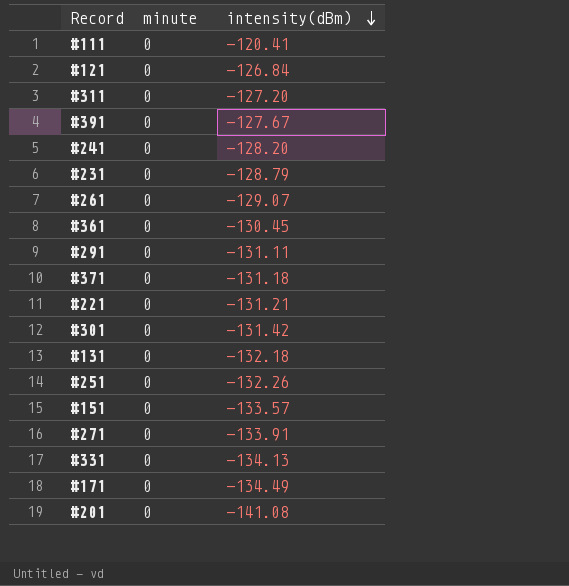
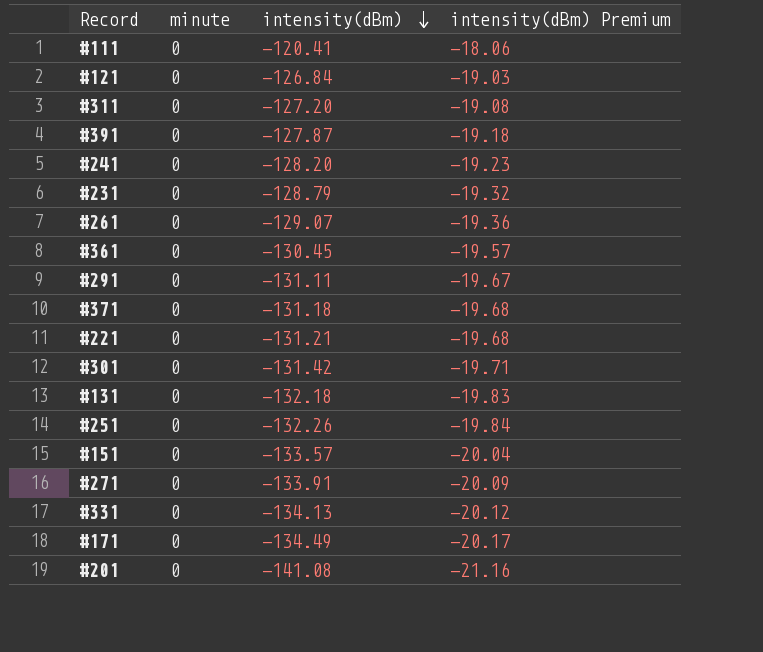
column intensity(dBm) Premium | formula: none -> [intensity(dBm)] * 0.15
#391 | intensity(dBm): -127.67 -> -127.87

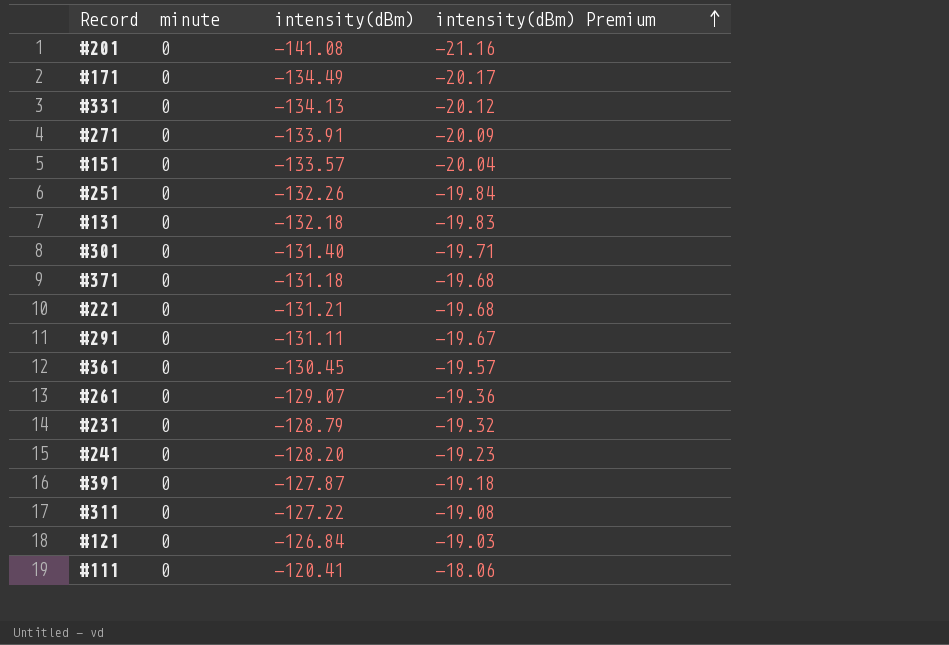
row order: intensity(dBm) descending -> intensity(dBm) Premium ascending
#301 | intensity(dBm): -131.42 -> -131.40
#311 | intensity(dBm): -127.20 -> -127.22

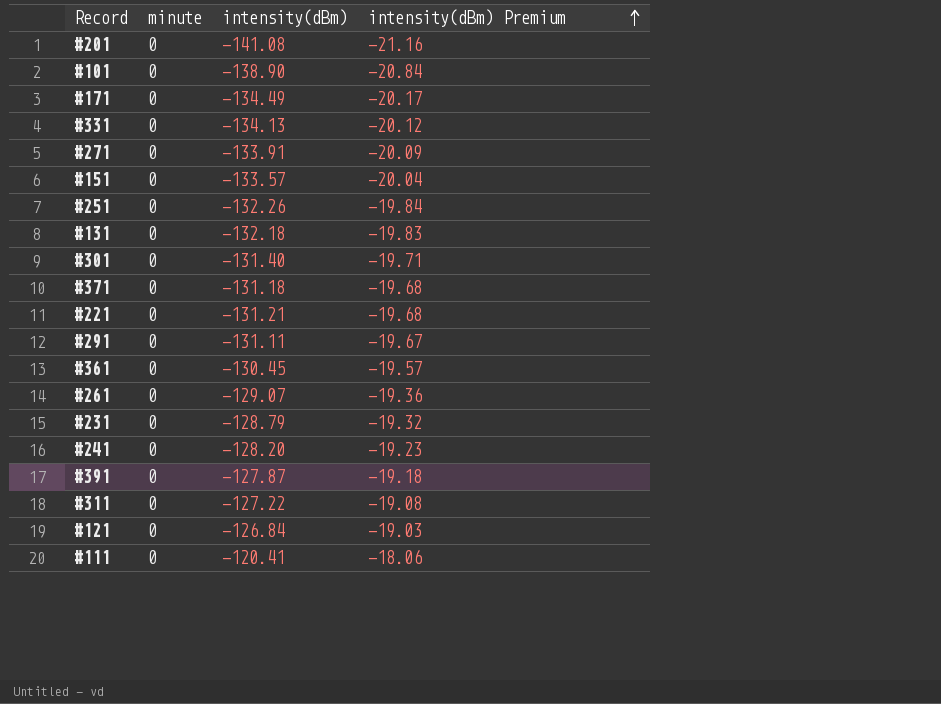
row #101: none -> 0 | -138.90 | -20.84

